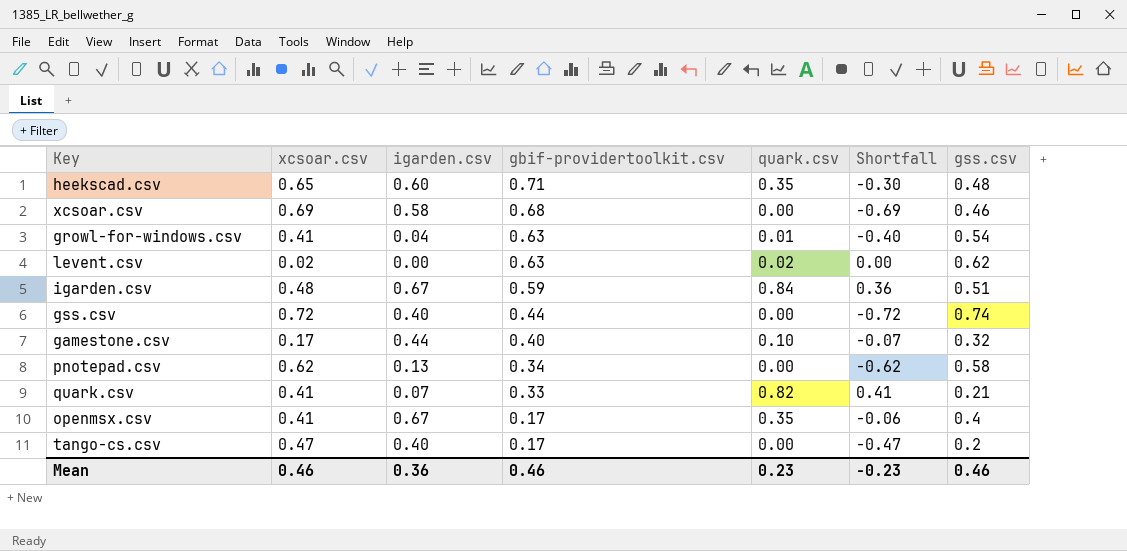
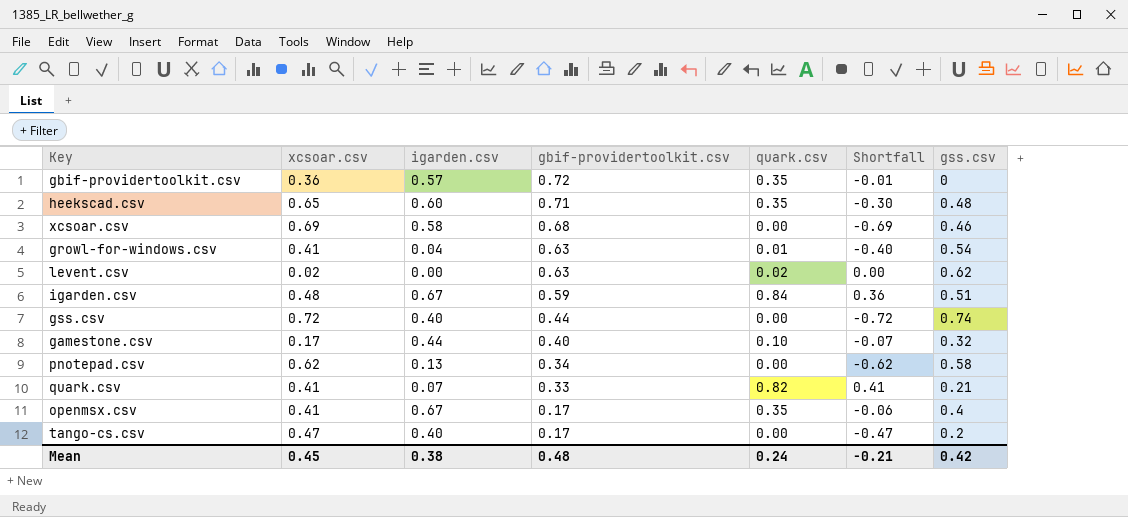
row gbif-providertoolkit.csv: none -> 0.36 | 0.57 | 0.72 | 0.35 | -0.01 | 0
Mean | xcsoar.csv: 0.46 -> 0.45
Mean | igarden.csv: 0.36 -> 0.38
Mean | gbif-providertoolkit.csv: 0.46 -> 0.48
Mean | quark.csv: 0.23 -> 0.24
Mean | Shortfall: -0.23 -> -0.21
Mean | gss.csv: 0.46 -> 0.42

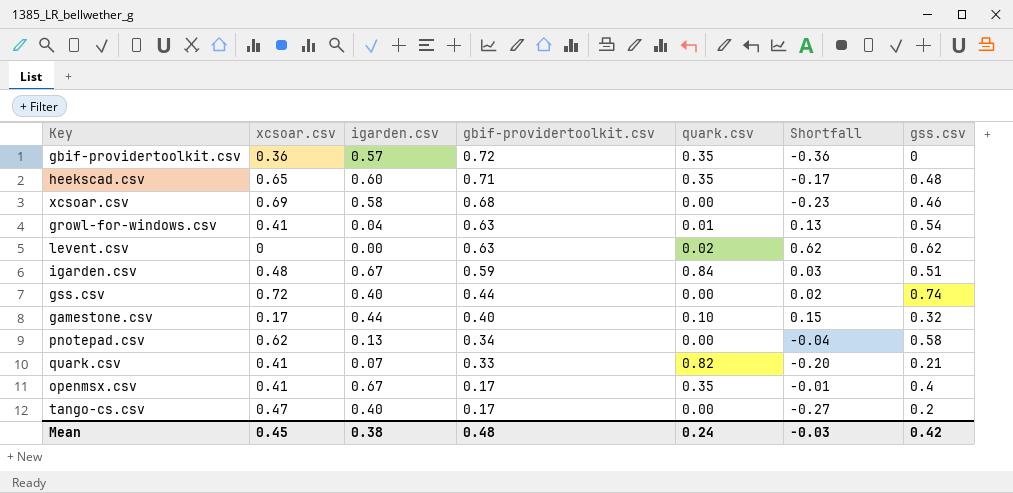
column Shortfall | formula: [quark.csv] - [xcsoar.csv] -> [gss.csv] - [xcsoar.csv]
levent.csv | xcsoar.csv: 0.02 -> 0
Mean | Shortfall: -0.21 -> -0.03

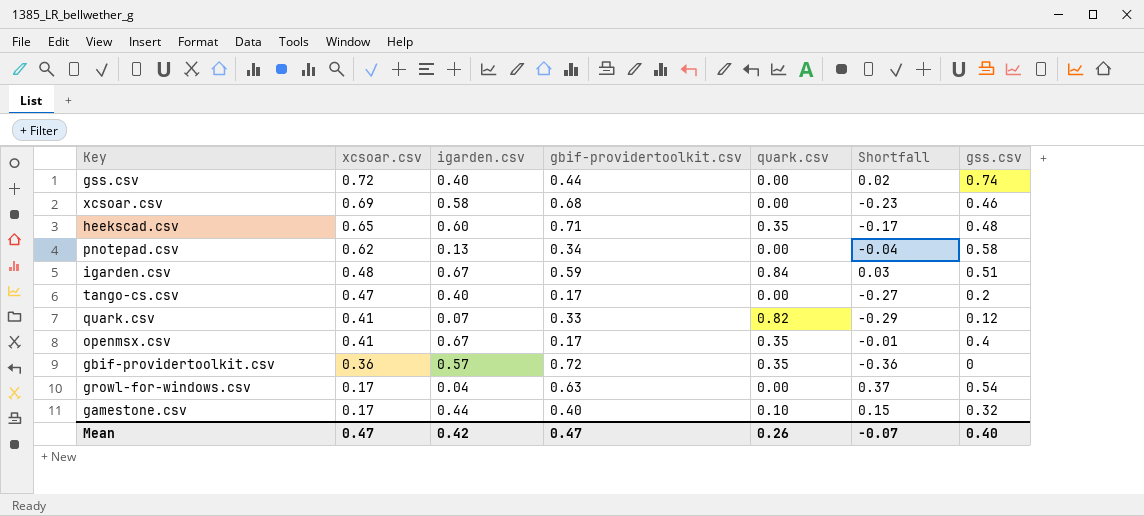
row order: gbif-providertoolkit.csv descending -> xcsoar.csv descending
row levent.csv: 0 | 0.00 | 0.63 | 0.02 | 0.62 | 0.62 -> none
quark.csv | Shortfall: -0.20 -> -0.29
quark.csv | gss.csv: 0.21 -> 0.12
growl-for-windows.csv | xcsoar.csv: 0.41 -> 0.17
growl-for-windows.csv | quark.csv: 0.01 -> 0.00
growl-for-windows.csv | Shortfall: 0.13 -> 0.37
Mean | xcsoar.csv: 0.45 -> 0.47
Mean | igarden.csv: 0.38 -> 0.42
Mean | gbif-providertoolkit.csv: 0.48 -> 0.47
Mean | quark.csv: 0.24 -> 0.26
Mean | Shortfall: -0.03 -> -0.07
Mean | gss.csv: 0.42 -> 0.40

